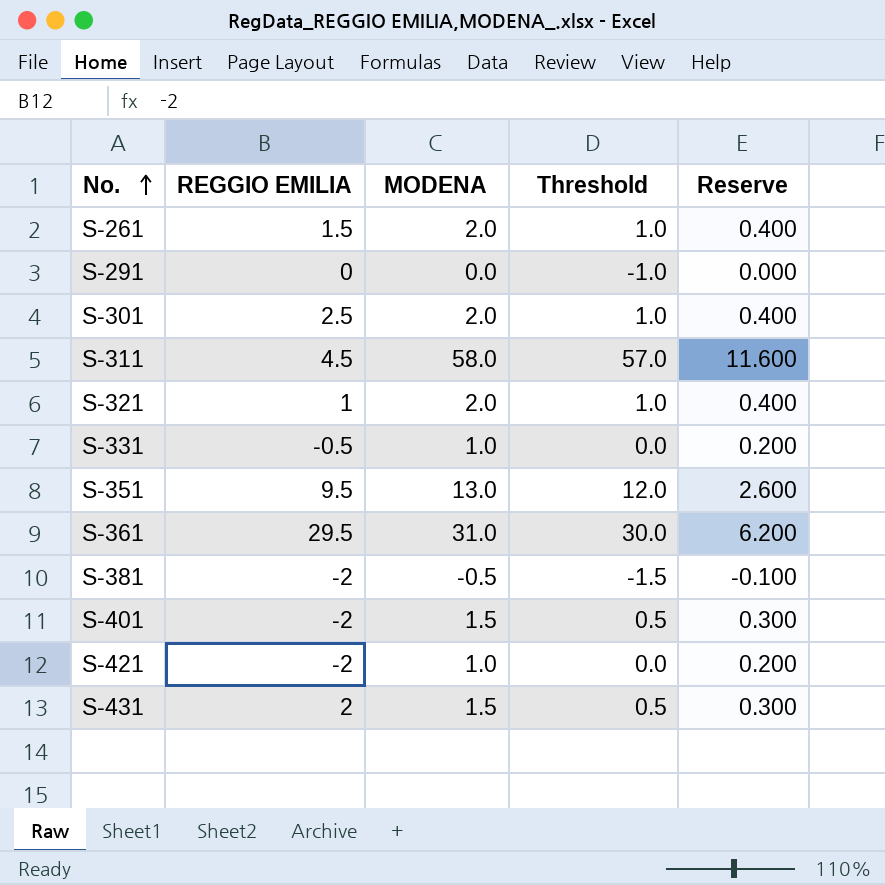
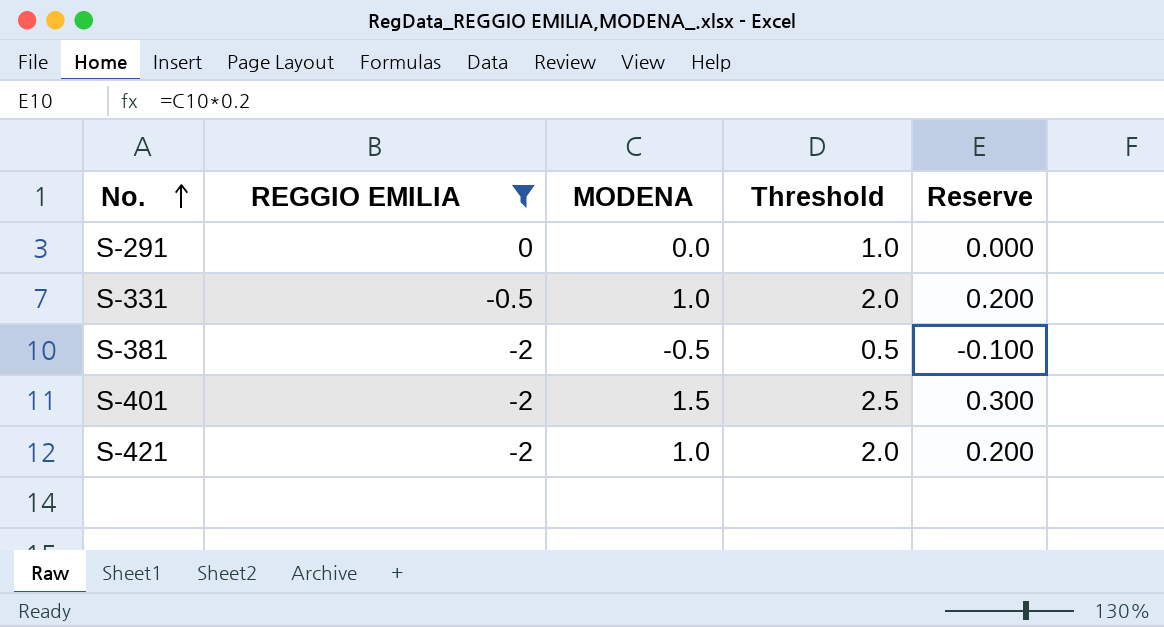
filter: none -> REGGIO EMILIA <= 0
column Threshold | formula: [MODENA] - 1 -> [MODENA] + 1

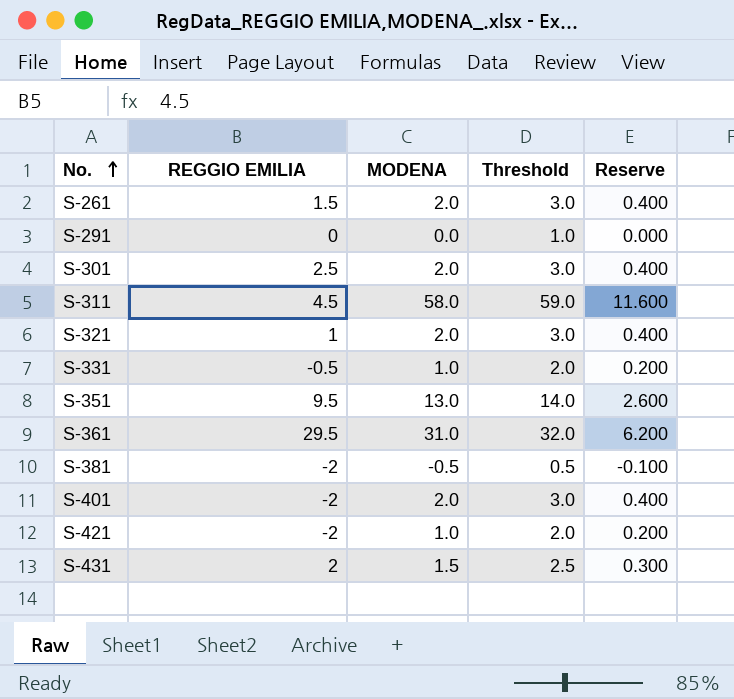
filter: REGGIO EMILIA <= 0 -> none
S-401 | MODENA: 1.5 -> 2.0
S-401 | Threshold: 2.5 -> 3.0
S-401 | Reserve: 0.300 -> 0.400

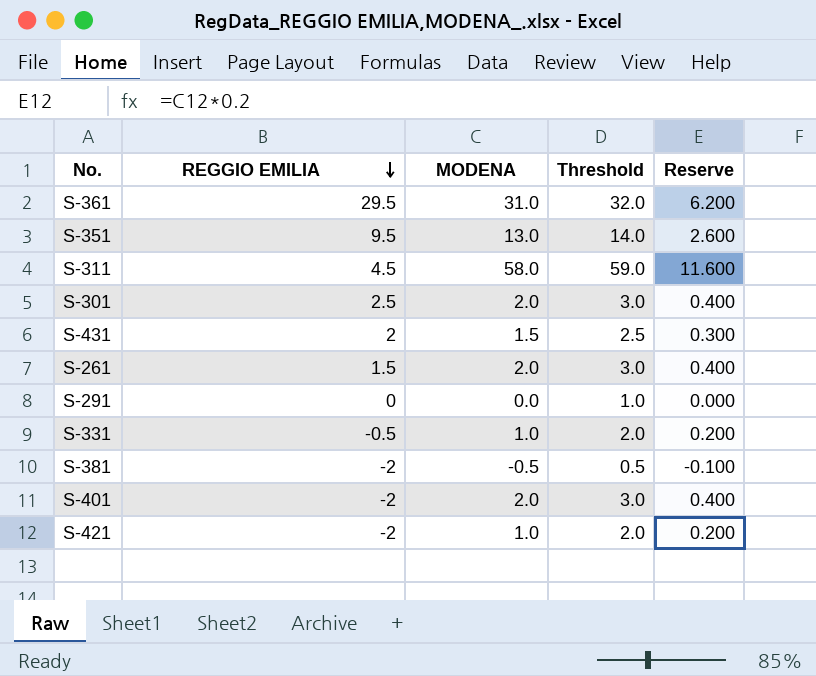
row order: No. ascending -> REGGIO EMILIA descending
row S-321: 1 | 2.0 | 3.0 | 0.400 -> none

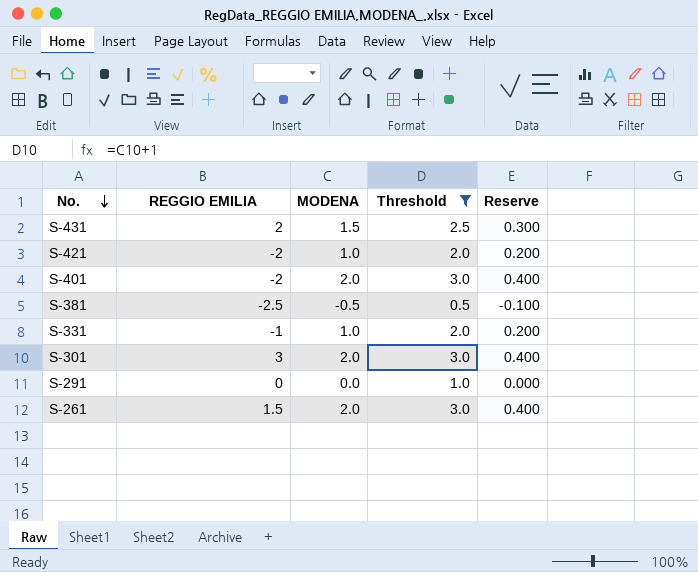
filter: none -> Threshold <= 3.0
row order: REGGIO EMILIA descending -> No. descending
S-381 | REGGIO EMILIA: -2 -> -2.5
S-331 | REGGIO EMILIA: -0.5 -> -1
S-301 | REGGIO EMILIA: 2.5 -> 3

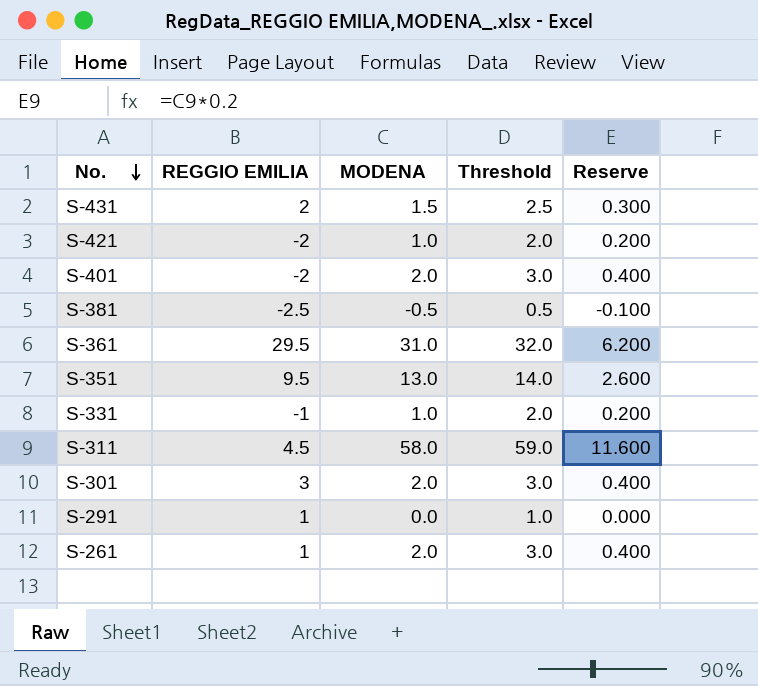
filter: Threshold <= 3.0 -> none
S-291 | REGGIO EMILIA: 0 -> 1
S-261 | REGGIO EMILIA: 1.5 -> 1

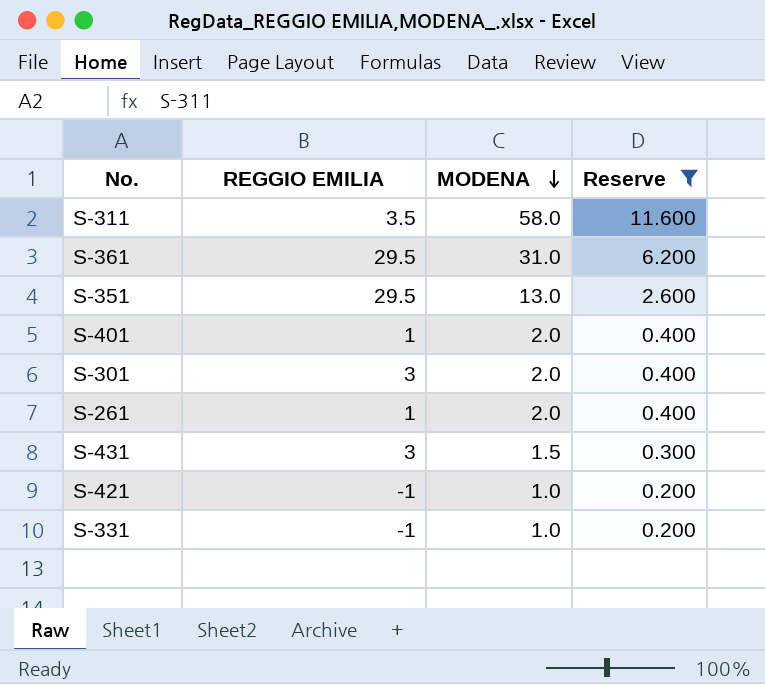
filter: none -> Reserve >= 0.200
row order: No. descending -> MODENA descending
column Threshold | formula: [MODENA] + 1 -> none
S-311 | REGGIO EMILIA: 4.5 -> 3.5
S-351 | REGGIO EMILIA: 9.5 -> 29.5
S-401 | REGGIO EMILIA: -2 -> 1
S-431 | REGGIO EMILIA: 2 -> 3
S-421 | REGGIO EMILIA: -2 -> -1

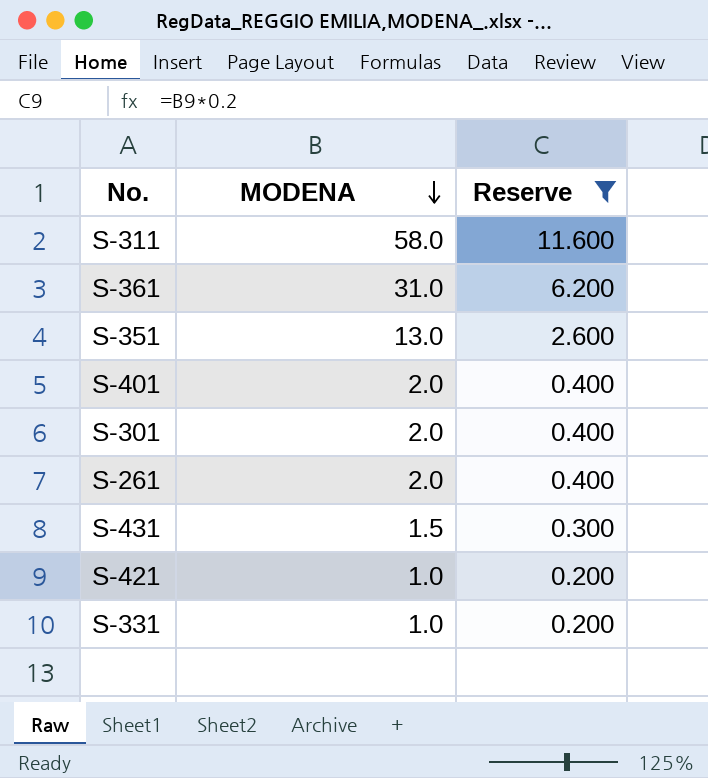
column REGGIO EMILIA | position: 2 -> none

